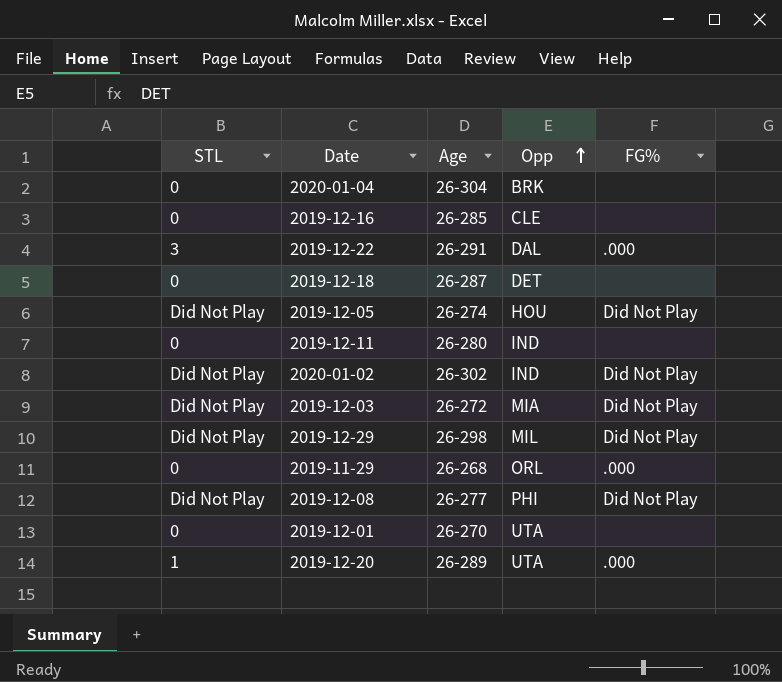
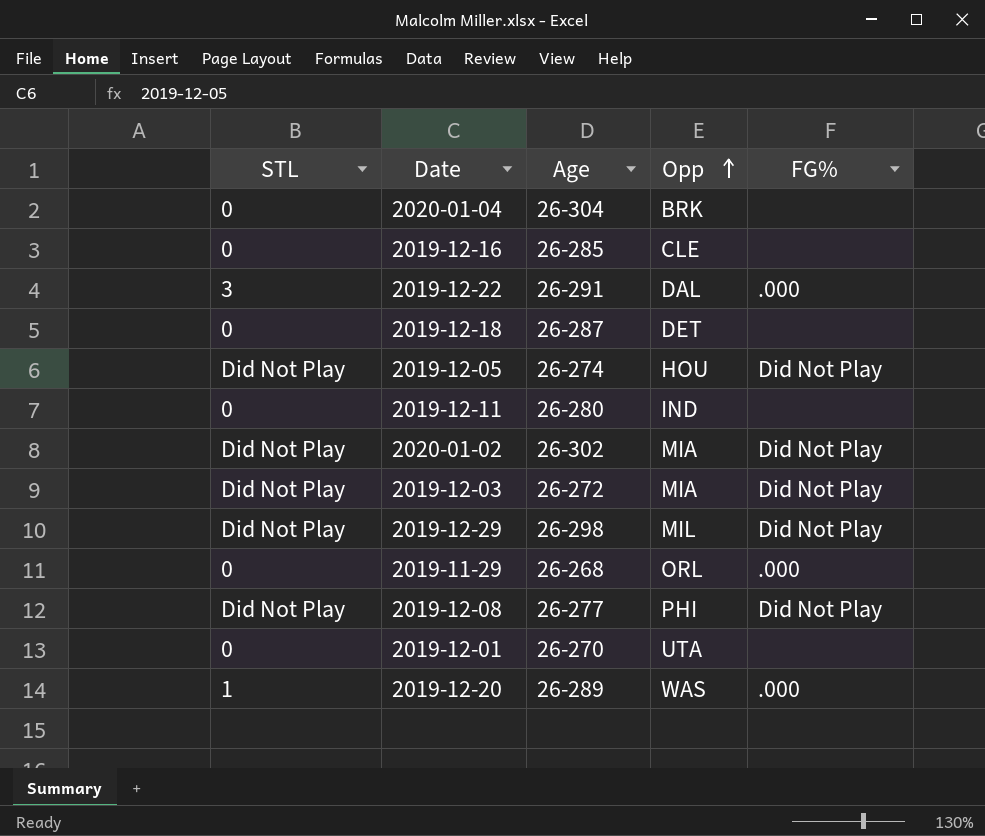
2020-01-02 | Opp: IND -> MIA
2019-12-20 | Opp: UTA -> WAS

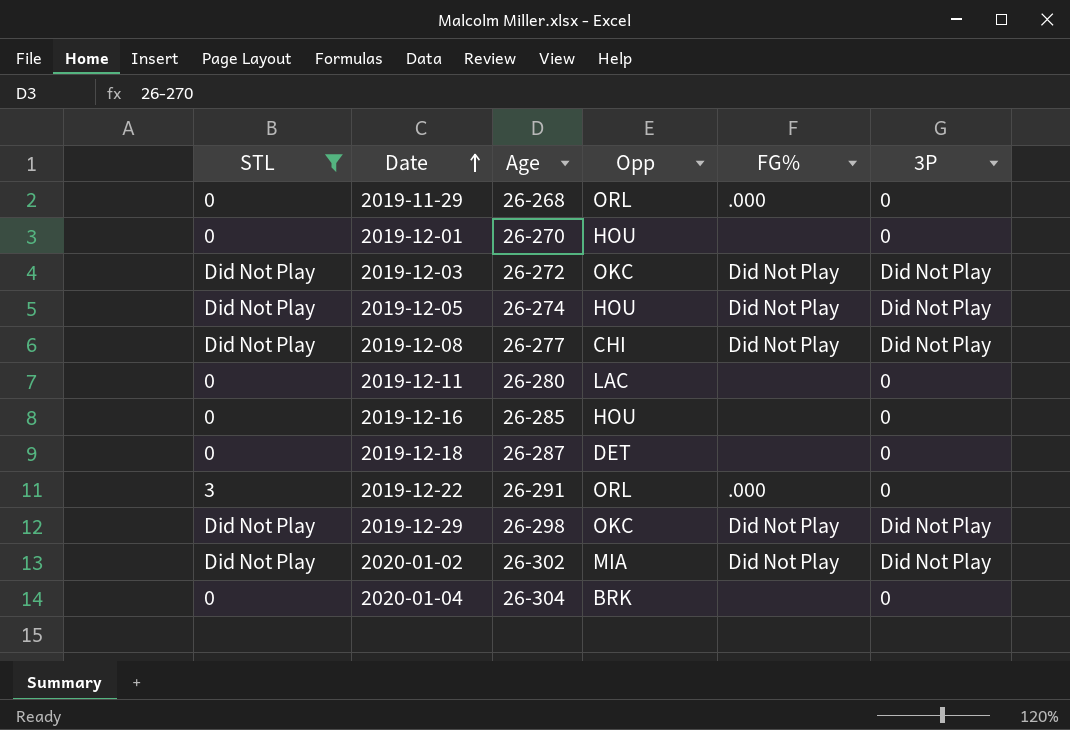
filter: none -> STL != 1
row order: Opp ascending -> Date ascending
column 3P | position: none -> 6
2019-12-01 | Opp: UTA -> HOU
2019-12-03 | Opp: MIA -> OKC
2019-12-08 | Opp: PHI -> CHI
2019-12-11 | Opp: IND -> LAC
2019-12-16 | Opp: CLE -> HOU
2019-12-22 | Opp: DAL -> ORL
2019-12-29 | Opp: MIL -> OKC

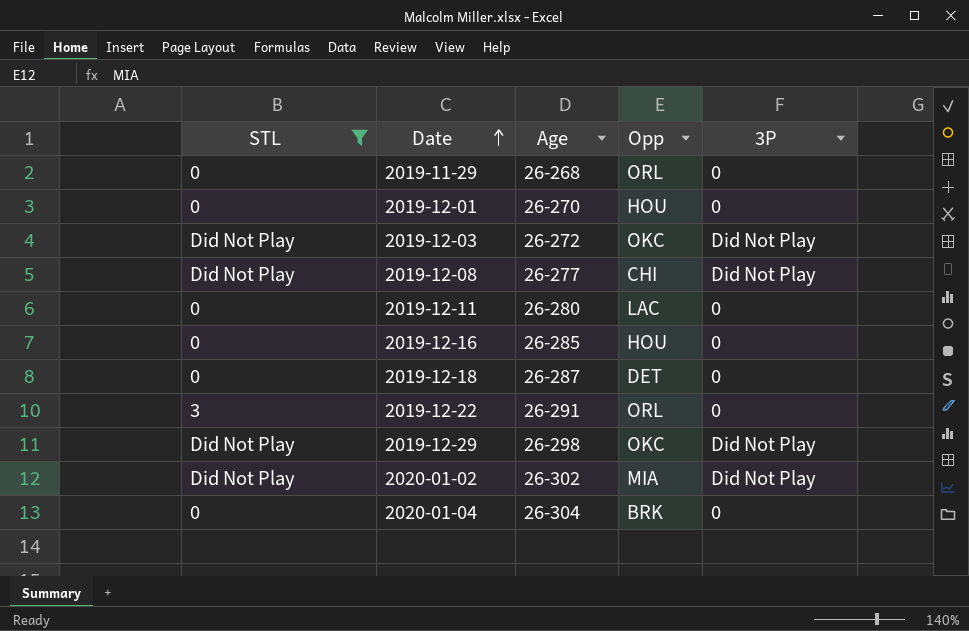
column FG% | position: 5 -> none
row 2019-12-05: Did Not Play | 26-274 | HOU | Did Not Play | Did Not Play -> none

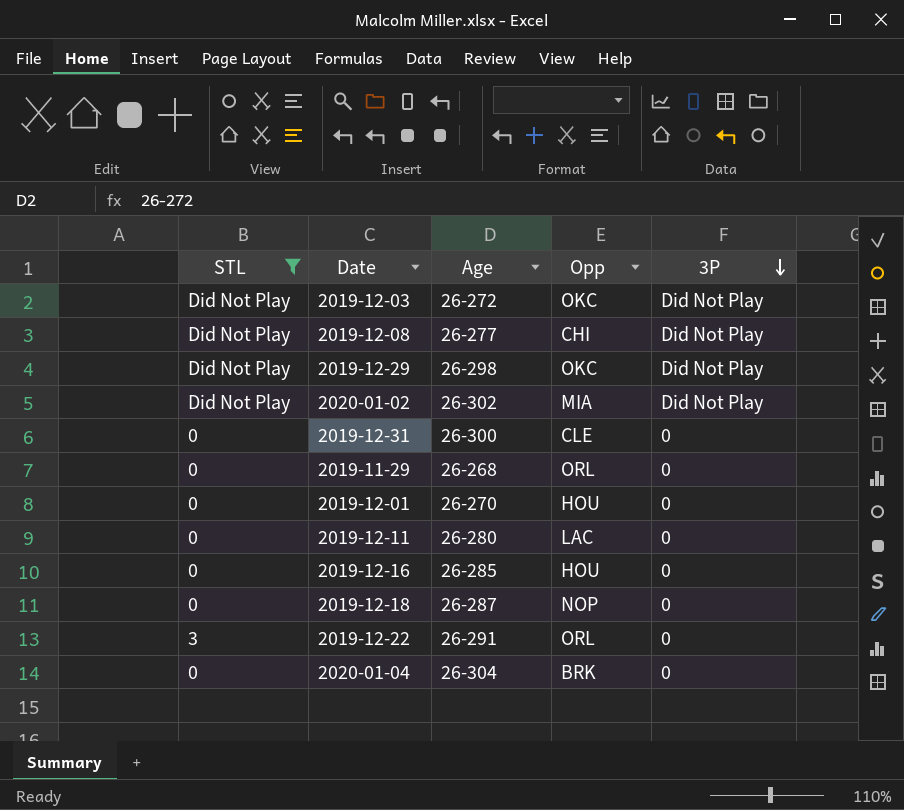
row order: Date ascending -> 3P descending
row 2019-12-31: none -> 0 | 26-300 | CLE | 0
2019-12-18 | Opp: DET -> NOP

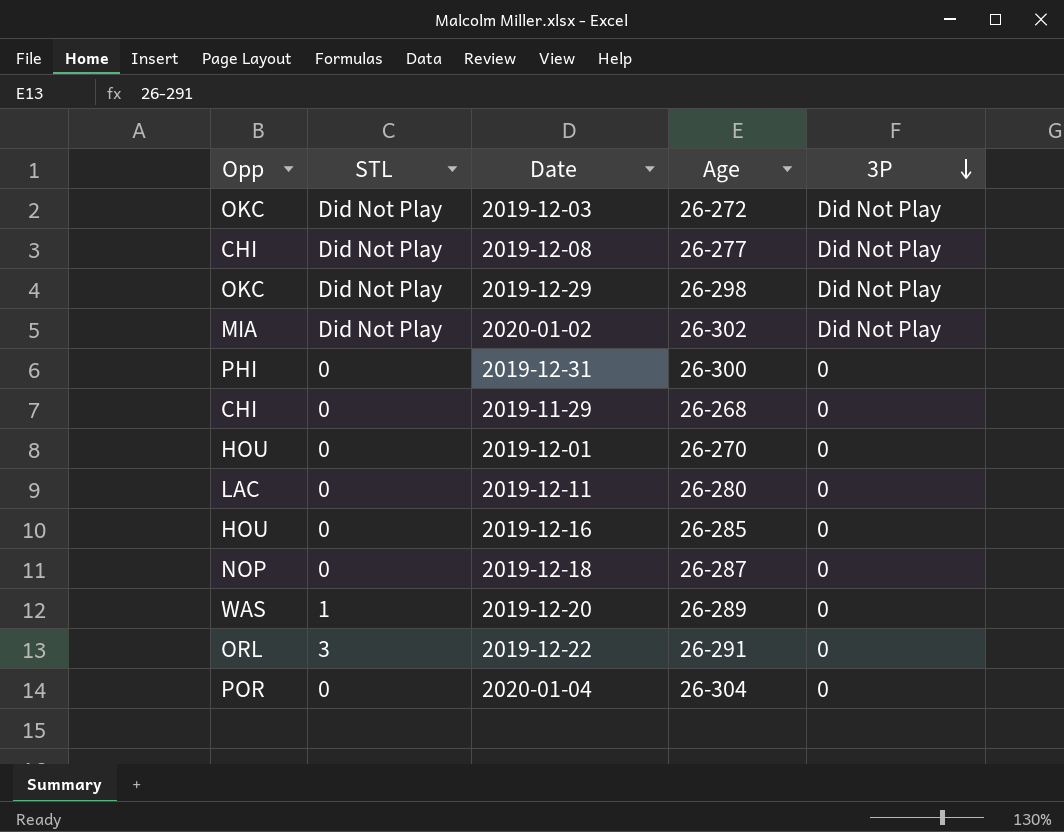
filter: STL != 1 -> none
column Opp | position: 4 -> 1
2019-12-31 | Opp: CLE -> PHI
2019-11-29 | Opp: ORL -> CHI
2020-01-04 | Opp: BRK -> POR

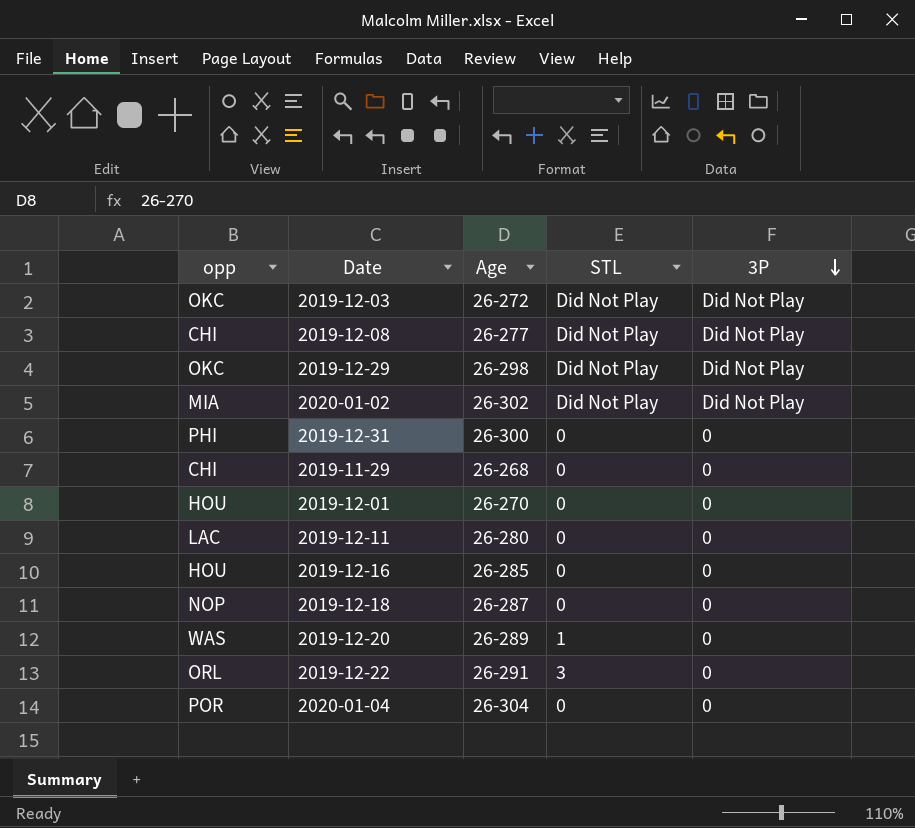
column name: Opp -> opp
column STL | position: 2 -> 4

